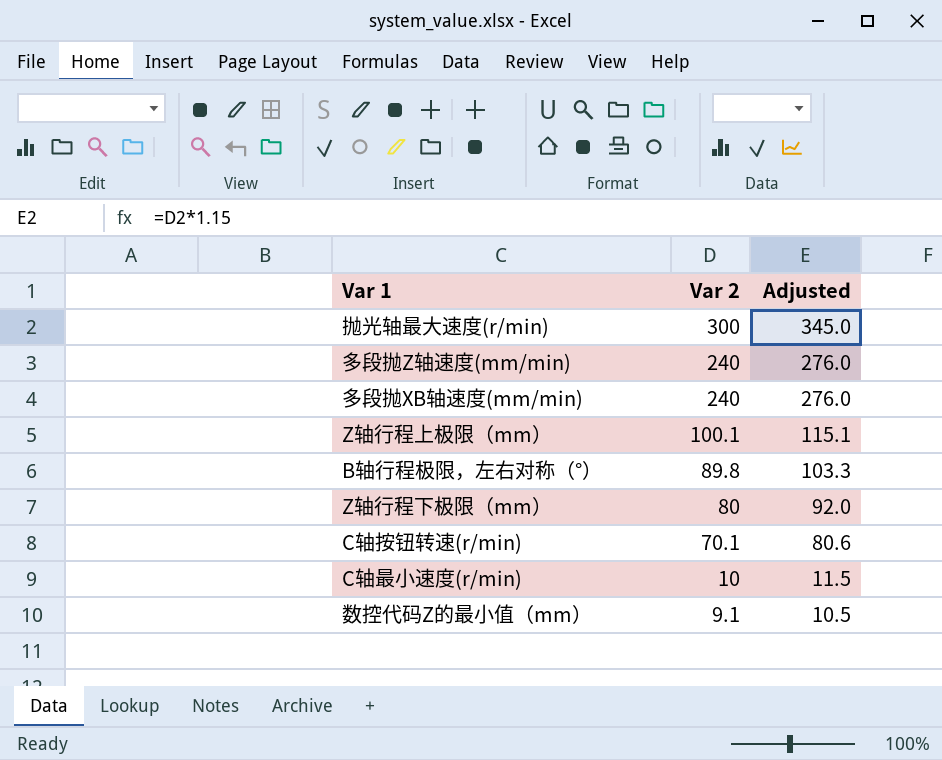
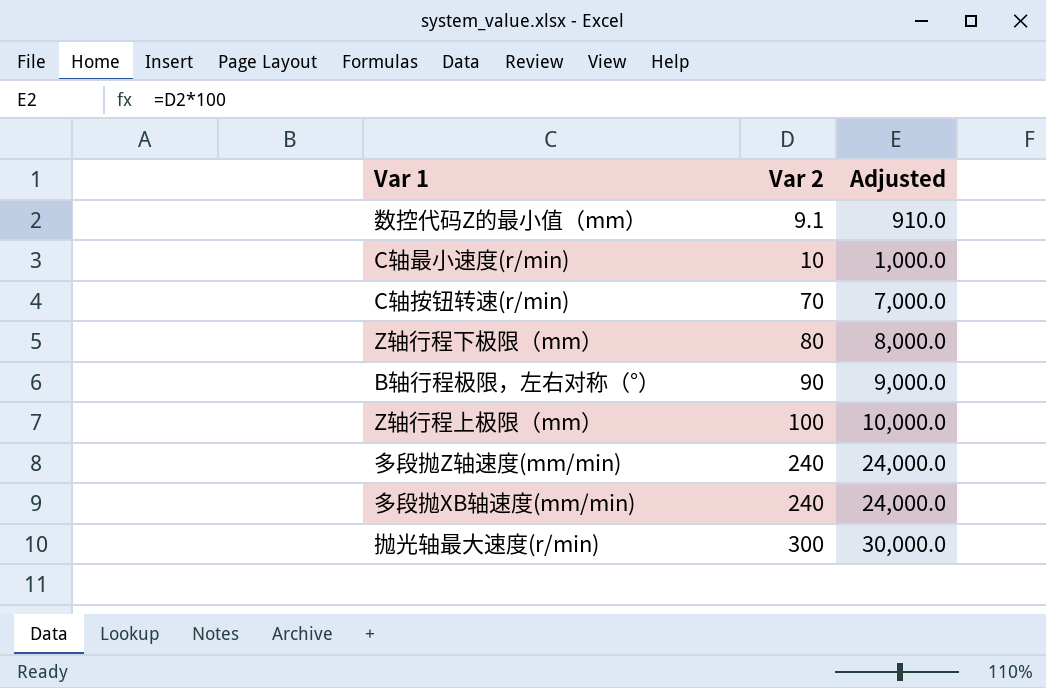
row order: Var 2 descending -> Var 2 ascending
column Adjusted | formula: [Var 2] * 1.15 -> [Var 2] * 100
C轴按钮转速(r/min) | Var 2: 70.1 -> 70
B轴行程极限，左右对称（°） | Var 2: 89.8 -> 90
Z轴行程上极限（mm） | Var 2: 100.1 -> 100

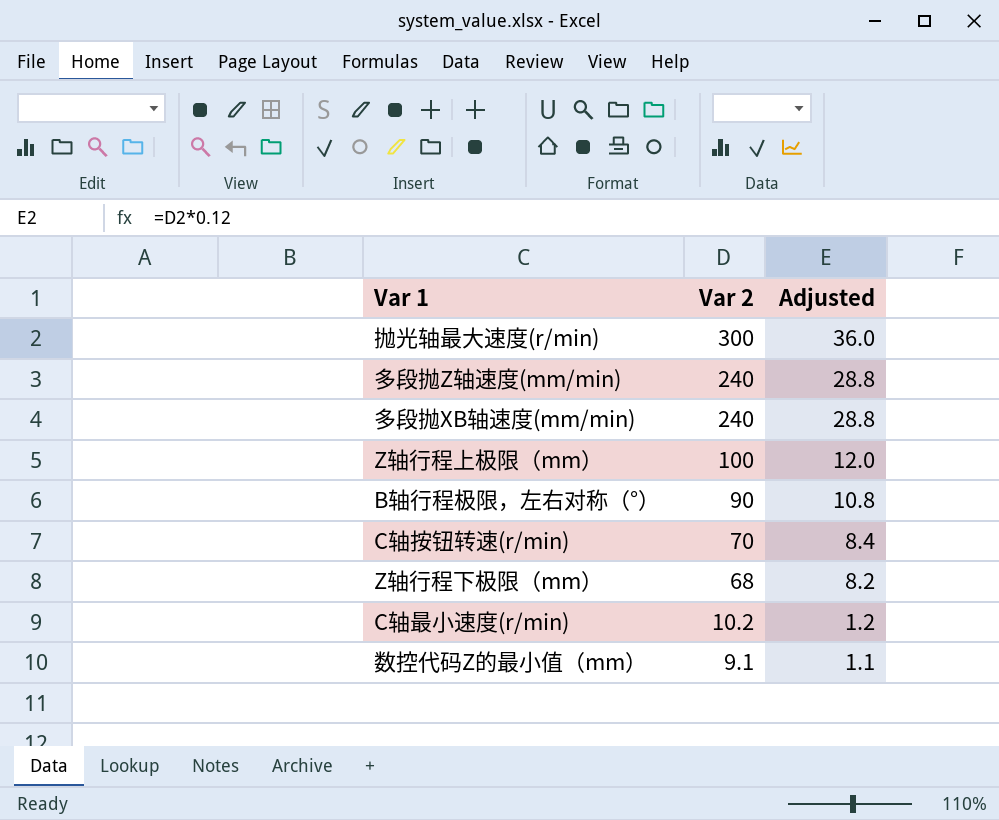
row order: Var 2 ascending -> Var 2 descending
column Adjusted | formula: [Var 2] * 100 -> [Var 2] * 0.12
Z轴行程下极限（mm） | Var 2: 80 -> 68
C轴最小速度(r/min) | Var 2: 10 -> 10.2

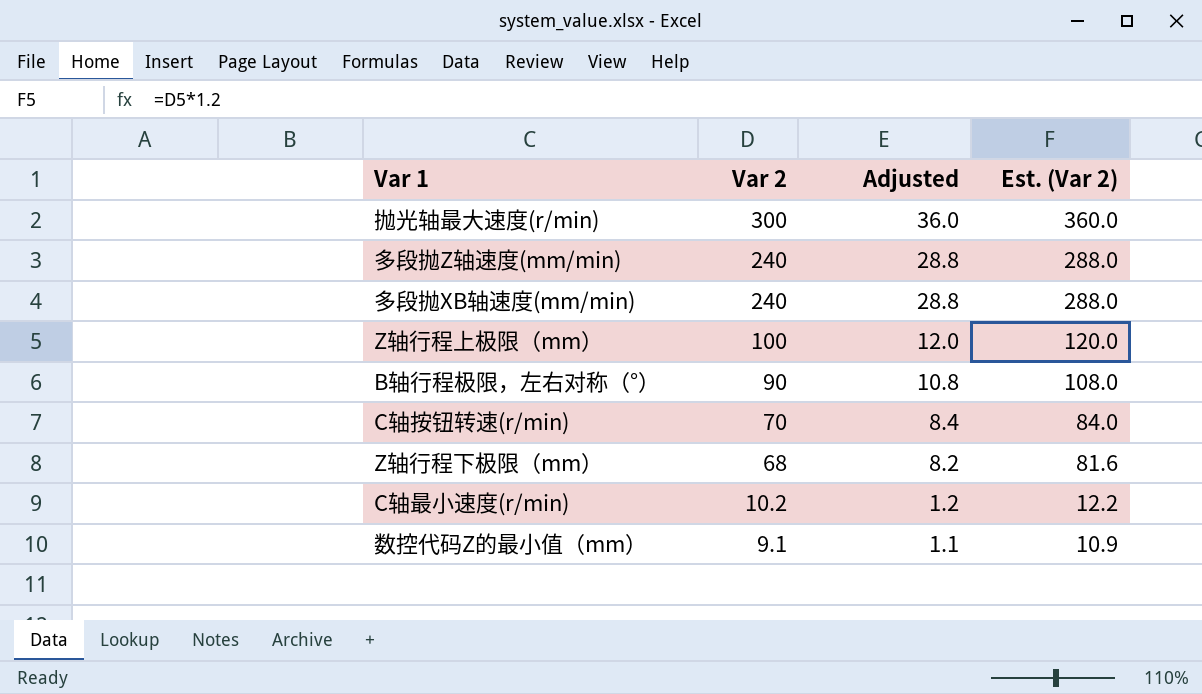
column Est. (Var 2) | formula: none -> [Var 2] * 1.2

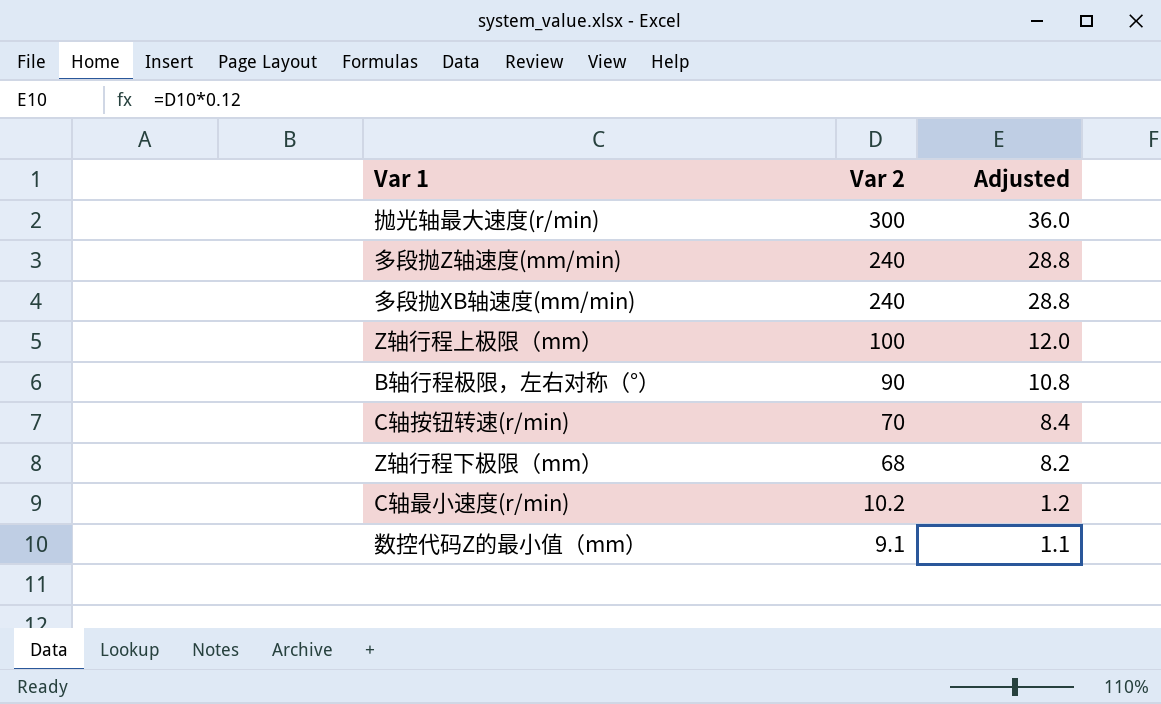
column Est. (Var 2) | formula: [Var 2] * 1.2 -> none

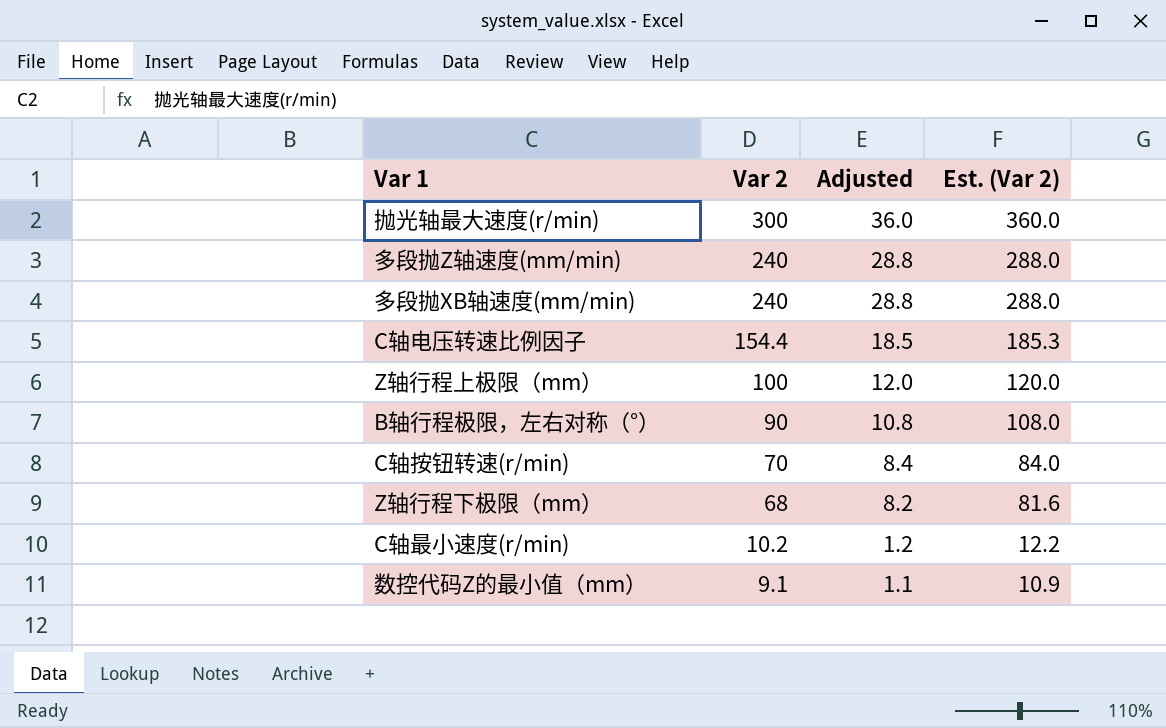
column Est. (Var 2) | formula: none -> [Var 2] * 1.2
row C轴电压转速比例因子: none -> 154.4 | 18.5 | 185.3

